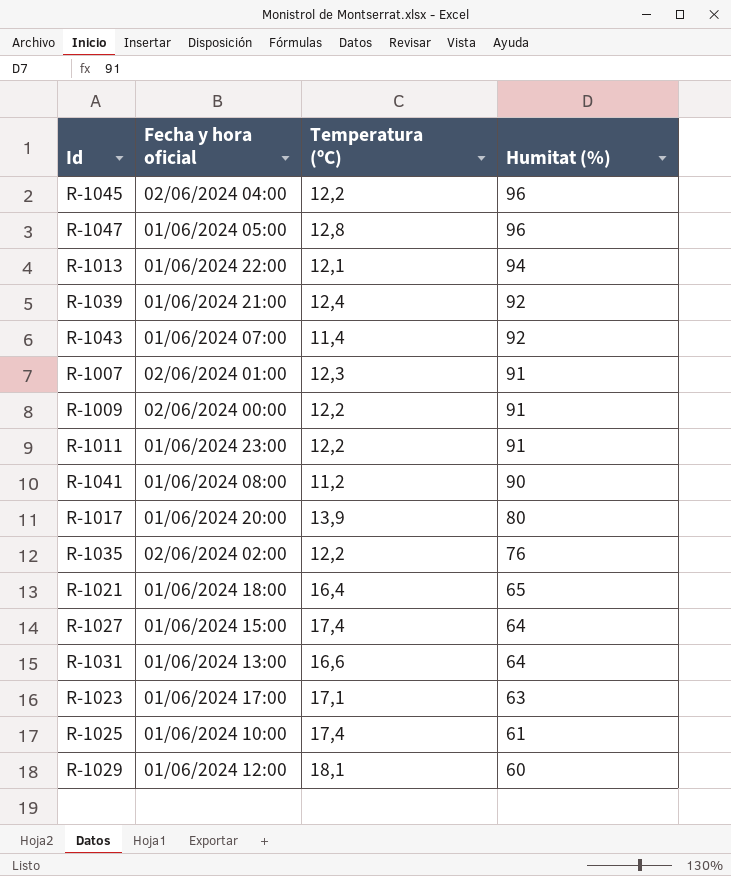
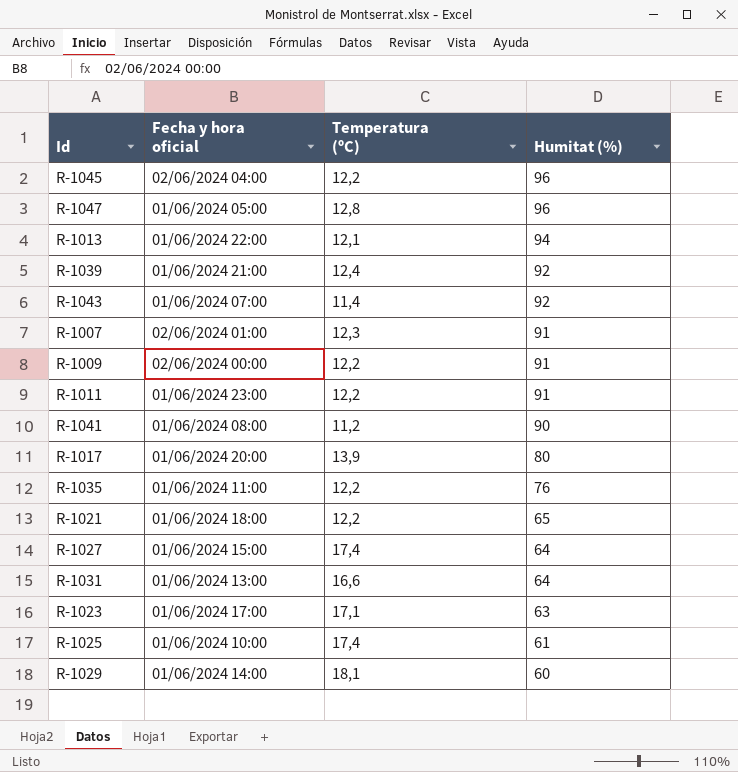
R-1035 | Fecha y hora oficial: 02/06/2024 02:00 -> 01/06/2024 11:00
R-1021 | Temperatura (ºC): 16,4 -> 12,2
R-1029 | Fecha y hora oficial: 01/06/2024 12:00 -> 01/06/2024 14:00

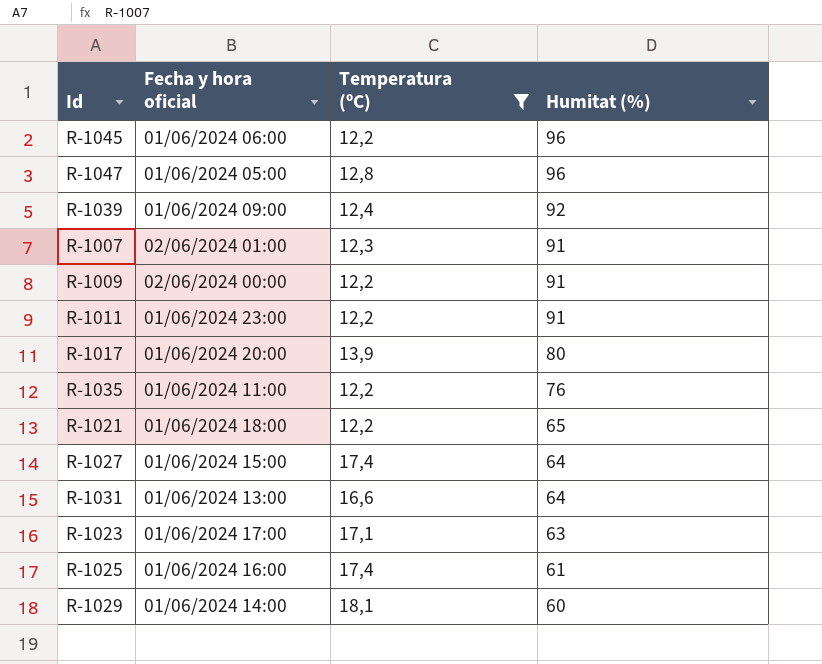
filter: none -> Temperatura (ºC) >= 12,2
R-1045 | Fecha y hora oficial: 02/06/2024 04:00 -> 01/06/2024 06:00
R-1039 | Fecha y hora oficial: 01/06/2024 21:00 -> 01/06/2024 09:00
R-1025 | Fecha y hora oficial: 01/06/2024 10:00 -> 01/06/2024 16:00

